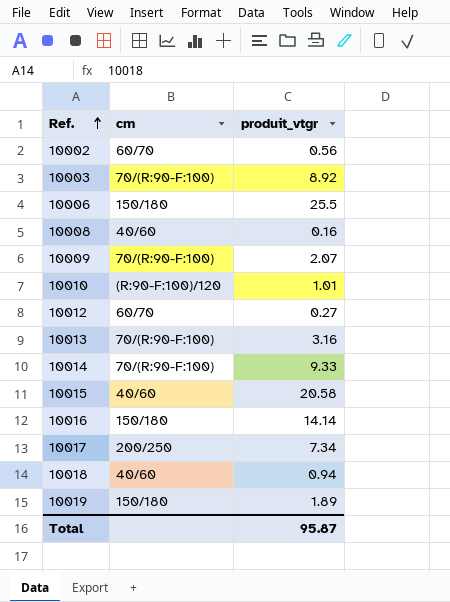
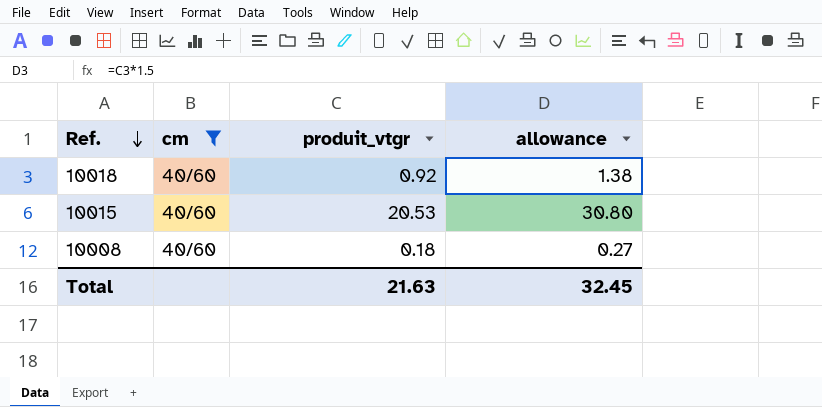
filter: none -> cm = 40/60
row order: Ref. ascending -> Ref. descending
column allowance | formula: none -> [produit_vtgr] * 1.5
10018 | produit_vtgr: 0.94 -> 0.92
10015 | produit_vtgr: 20.58 -> 20.53
10008 | produit_vtgr: 0.16 -> 0.18
Total | produit_vtgr: 95.87 -> 21.63

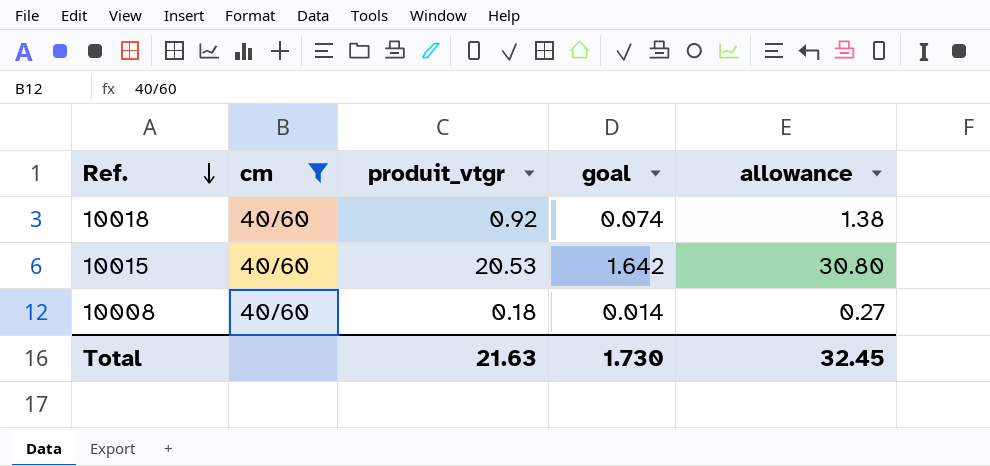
column goal | formula: none -> [produit_vtgr] * 0.08

